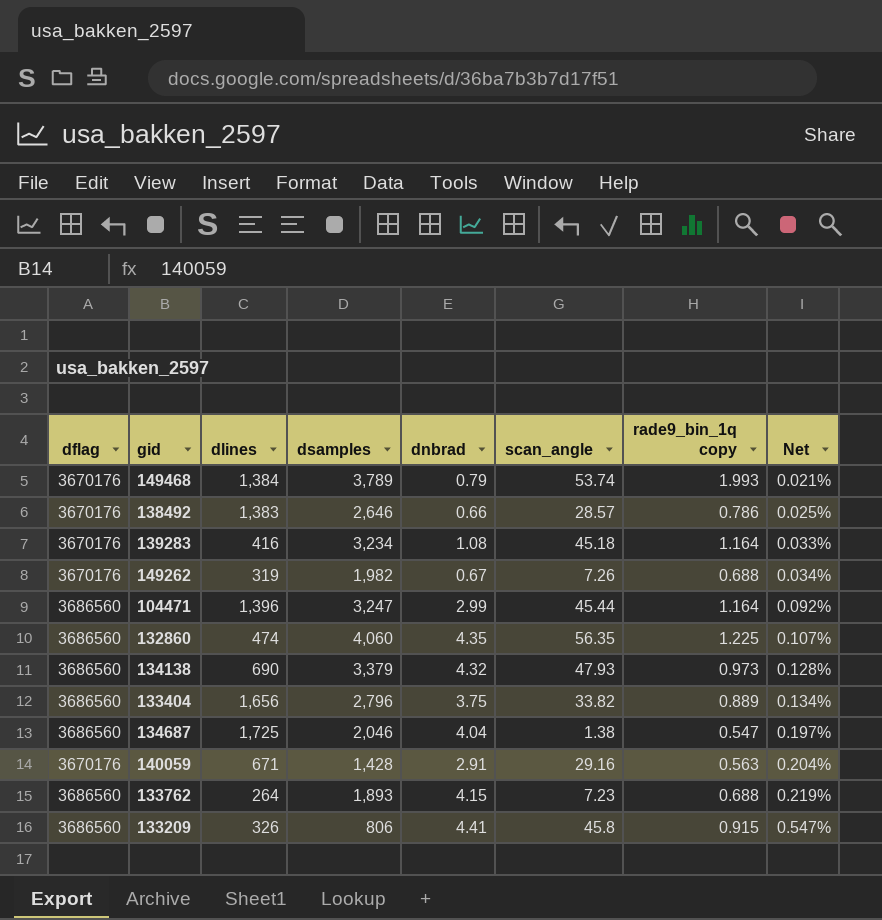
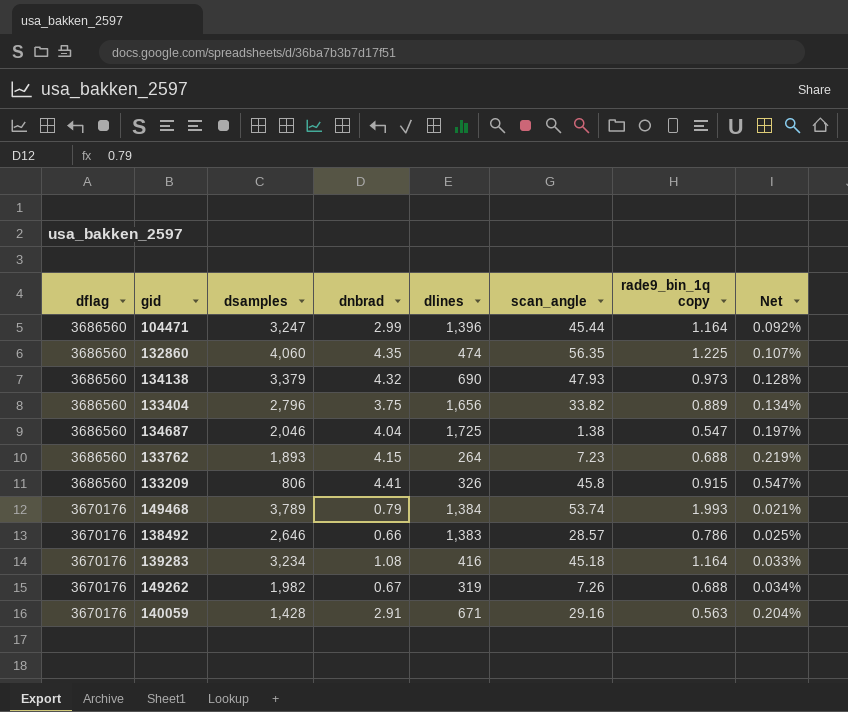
row order: Net ascending -> dflag descending
column dlines | position: 3 -> 5

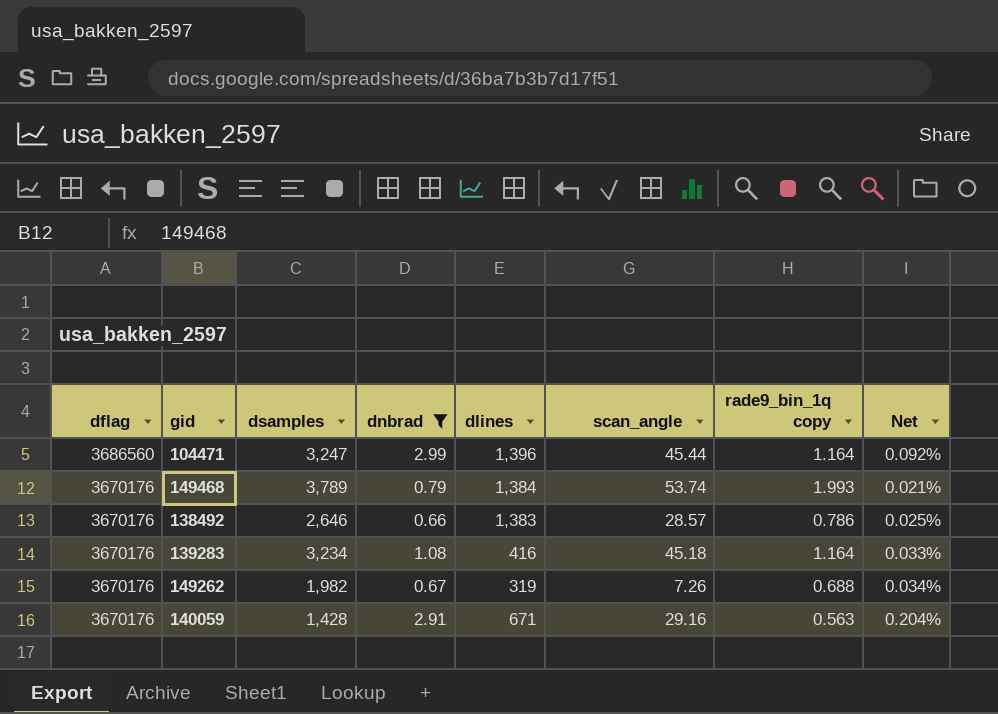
filter: none -> dnbrad <= 2.99

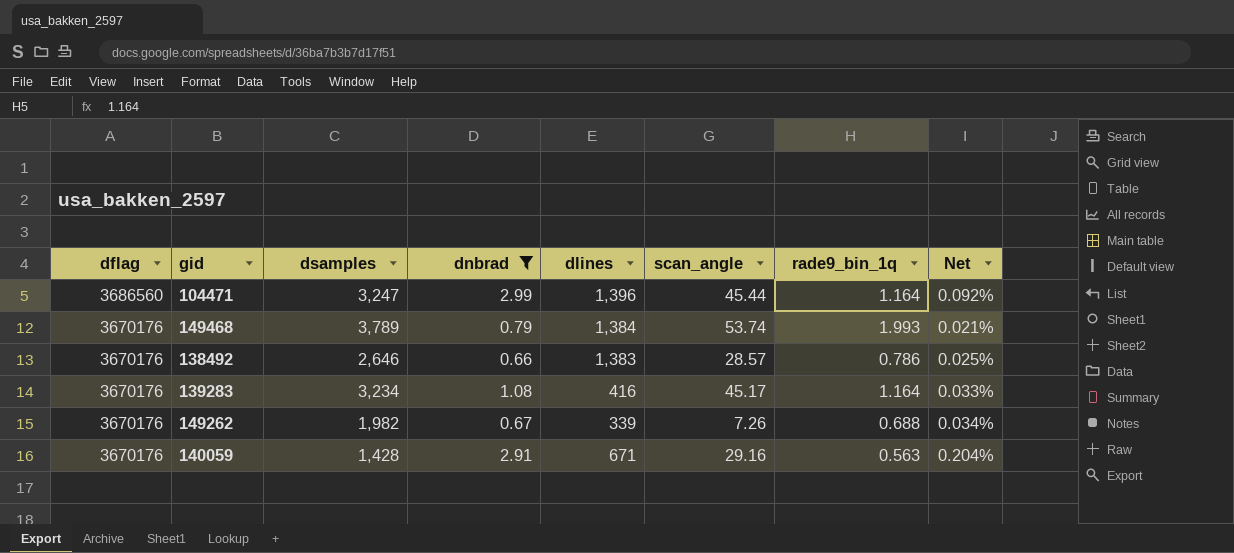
column name: rade9_bin_1q copy -> rade9_bin_1q
139283 | scan_angle: 45.18 -> 45.17
149262 | dlines: 319 -> 339

